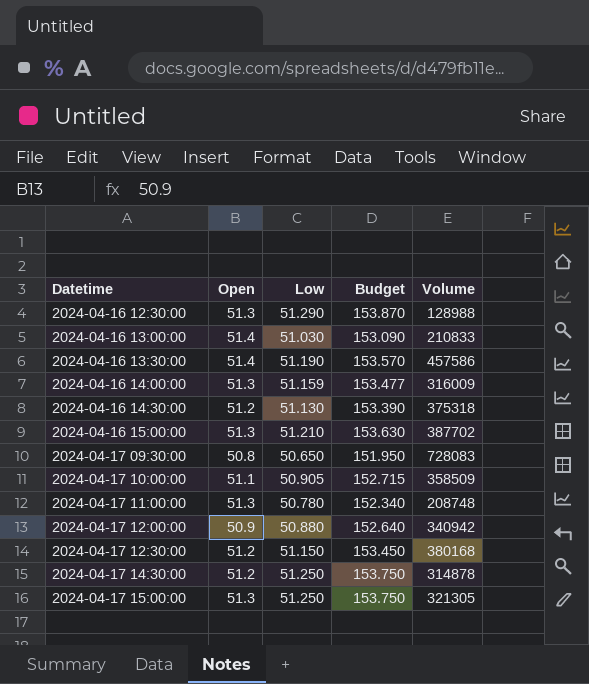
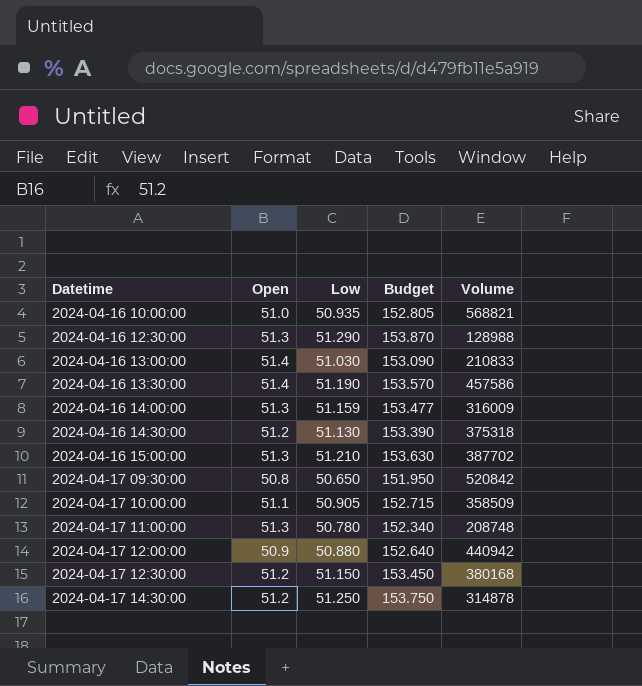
row 2024-04-17 15:00:00: 51.3 | 51.250 | 153.750 | 321305 -> none
row 2024-04-16 10:00:00: none -> 51.0 | 50.935 | 152.805 | 568821
2024-04-17 09:30:00 | Volume: 728083 -> 520842
2024-04-17 12:00:00 | Volume: 340942 -> 440942

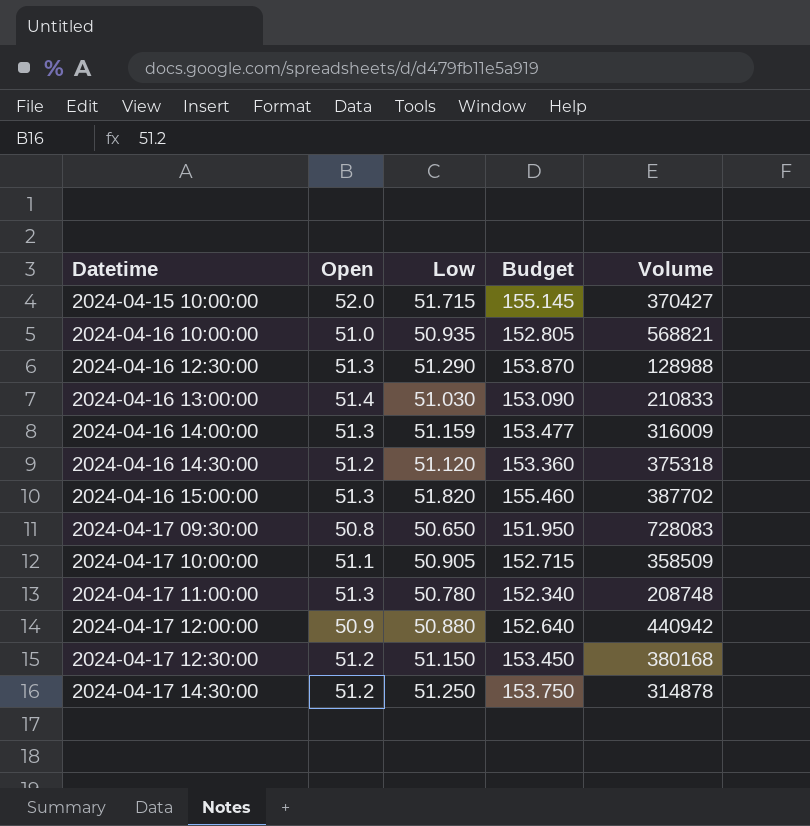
row 2024-04-16 13:30:00: 51.4 | 51.190 | 153.570 | 457586 -> none
row 2024-04-15 10:00:00: none -> 52.0 | 51.715 | 155.145 | 370427
2024-04-16 14:30:00 | Low: 51.130 -> 51.120
2024-04-16 14:30:00 | Budget: 153.390 -> 153.360
2024-04-16 15:00:00 | Low: 51.210 -> 51.820
2024-04-16 15:00:00 | Budget: 153.630 -> 155.460
2024-04-17 09:30:00 | Volume: 520842 -> 728083

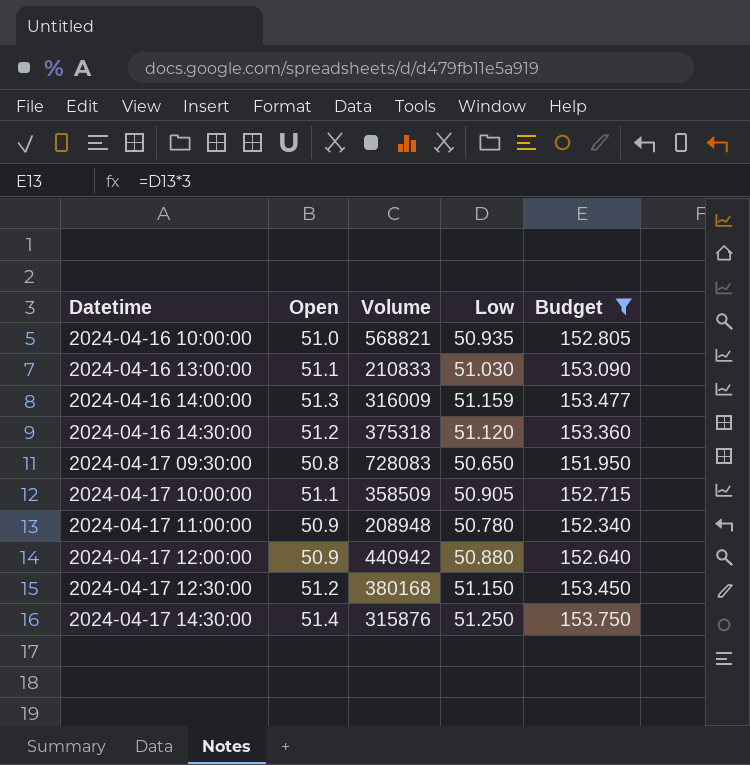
filter: none -> Budget <= 153.750
column Volume | position: 5 -> 3
2024-04-16 13:00:00 | Open: 51.4 -> 51.1
2024-04-17 11:00:00 | Open: 51.3 -> 50.9
2024-04-17 11:00:00 | Volume: 208748 -> 208948
2024-04-17 14:30:00 | Open: 51.2 -> 51.4
2024-04-17 14:30:00 | Volume: 314878 -> 315876

